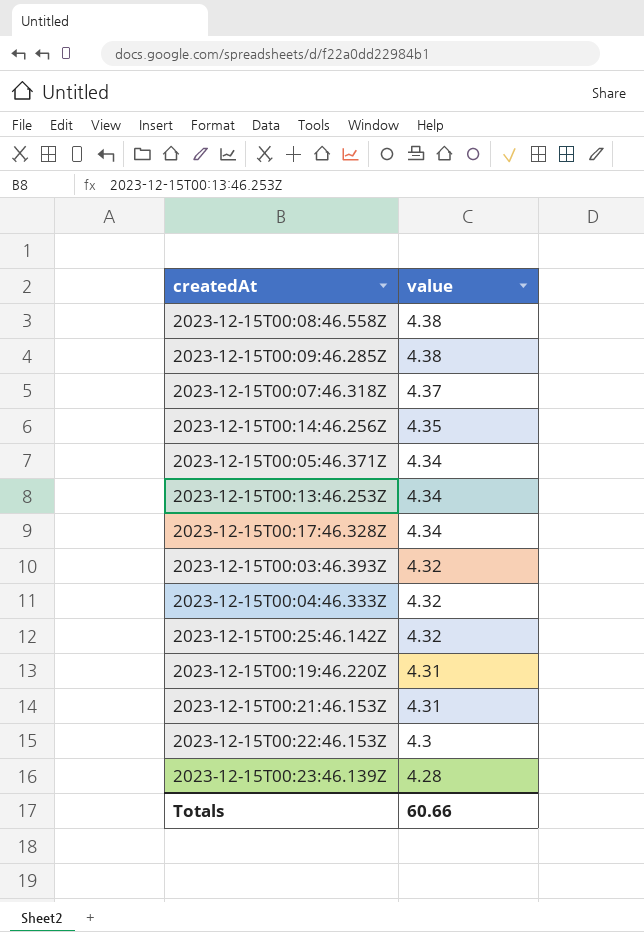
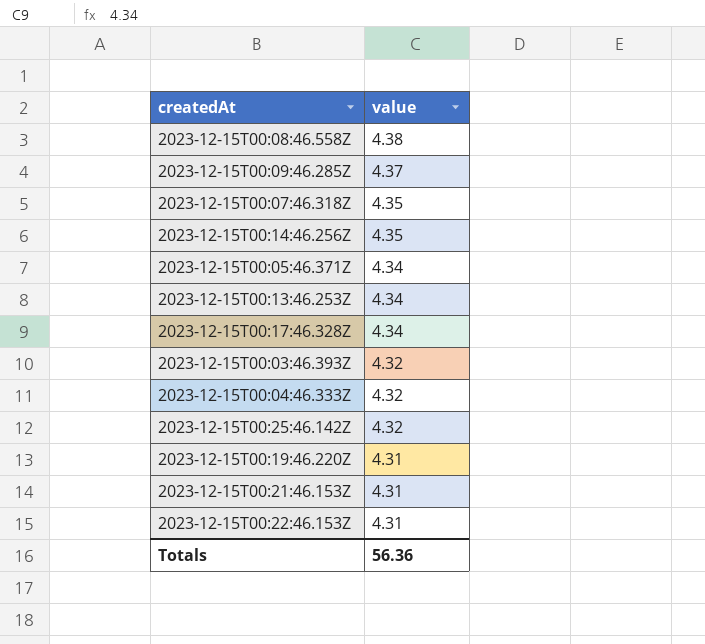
row 2023-12-15T00:23:46.139Z: 4.28 -> none
2023-12-15T00:09:46.285Z | value: 4.38 -> 4.37
2023-12-15T00:07:46.318Z | value: 4.37 -> 4.35
2023-12-15T00:22:46.153Z | value: 4.3 -> 4.31
Totals | value: 60.66 -> 56.36

